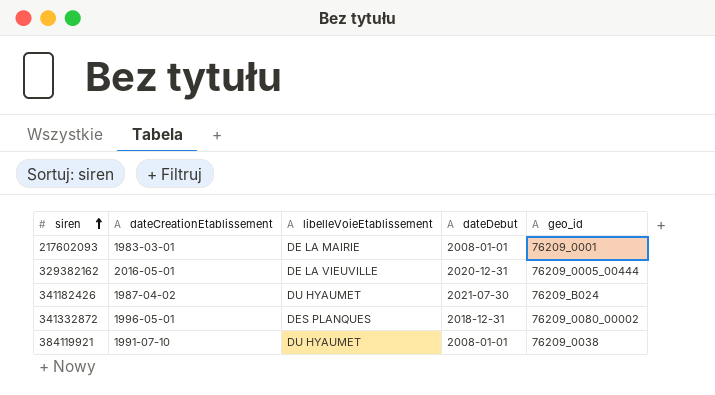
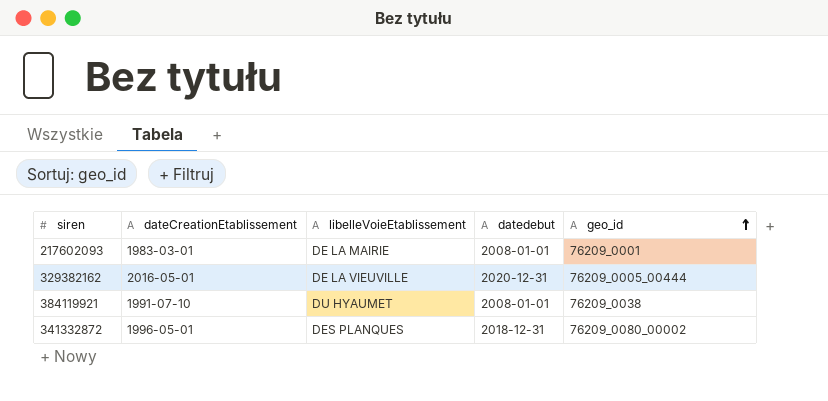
row order: siren ascending -> geo_id ascending
column name: dateDebut -> datedebut
row 341182426: 1987-04-02 | DU HYAUMET | 2021-07-30 | 76209_B024 -> none

